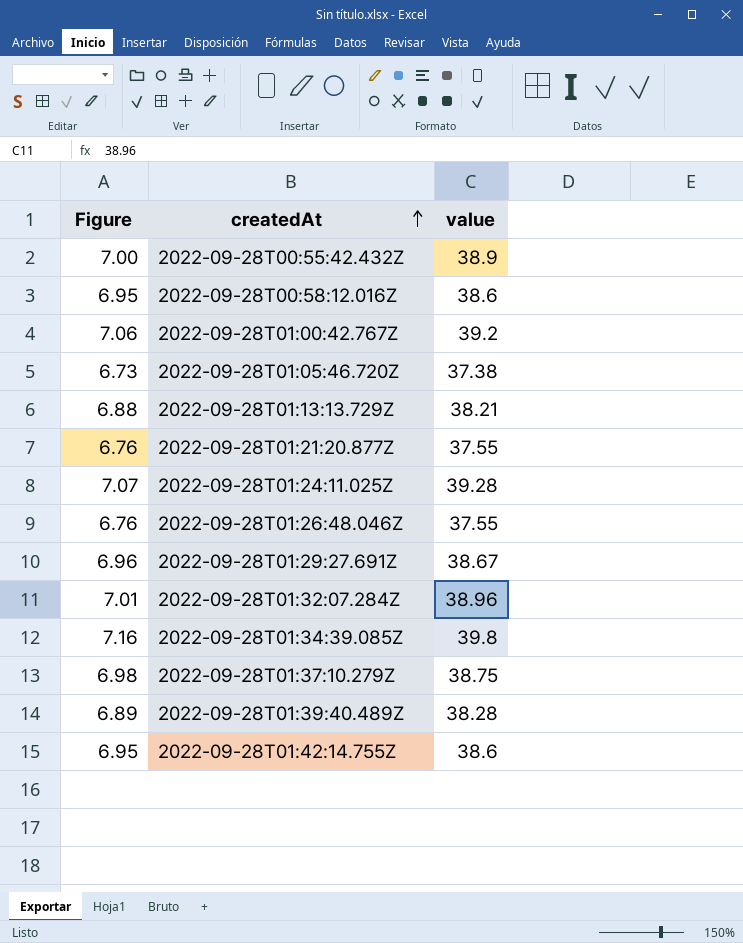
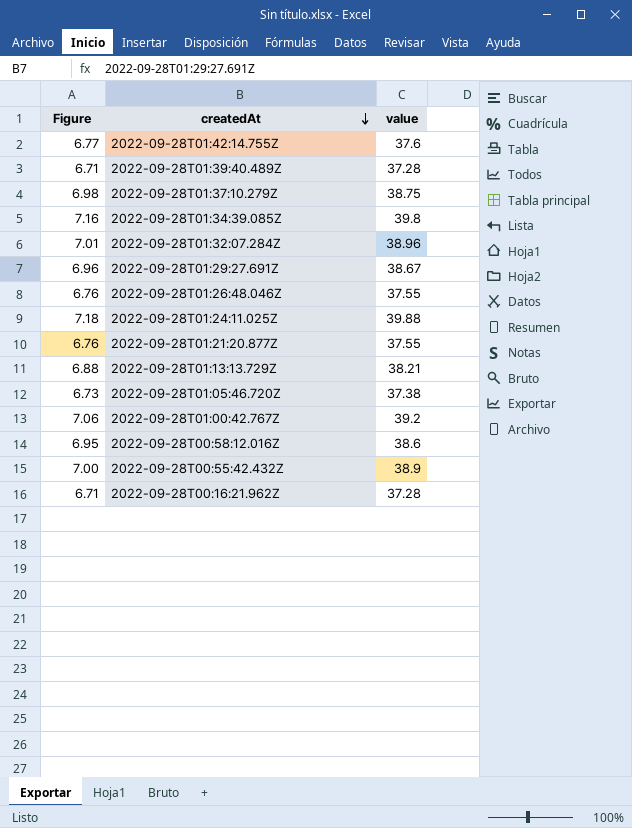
row order: createdAt ascending -> createdAt descending
2022-09-28T01:42:14.755Z | Figure: 6.95 -> 6.77
2022-09-28T01:42:14.755Z | value: 38.6 -> 37.6
2022-09-28T01:39:40.489Z | Figure: 6.89 -> 6.71
2022-09-28T01:39:40.489Z | value: 38.28 -> 37.28
2022-09-28T01:24:11.025Z | Figure: 7.07 -> 7.18
2022-09-28T01:24:11.025Z | value: 39.28 -> 39.88
row 2022-09-28T00:16:21.962Z: none -> 6.71 | 37.28

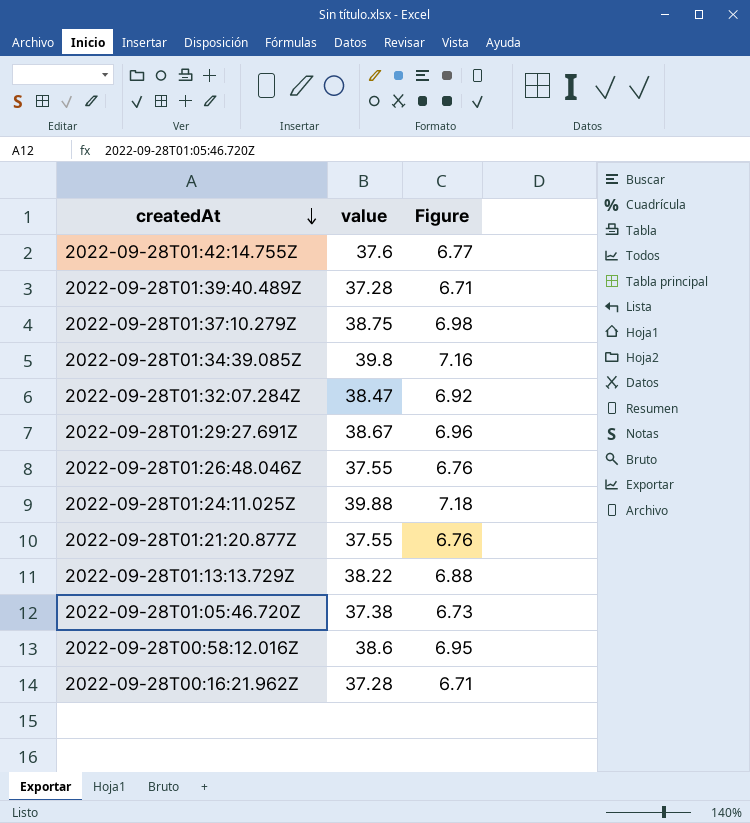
column Figure | position: 1 -> 3
row 2022-09-28T01:00:42.767Z: 7.06 | 39.2 -> none
row 2022-09-28T00:55:42.432Z: 7.00 | 38.9 -> none
2022-09-28T01:32:07.284Z | value: 38.96 -> 38.47
2022-09-28T01:32:07.284Z | Figure: 7.01 -> 6.92
2022-09-28T01:13:13.729Z | value: 38.21 -> 38.22

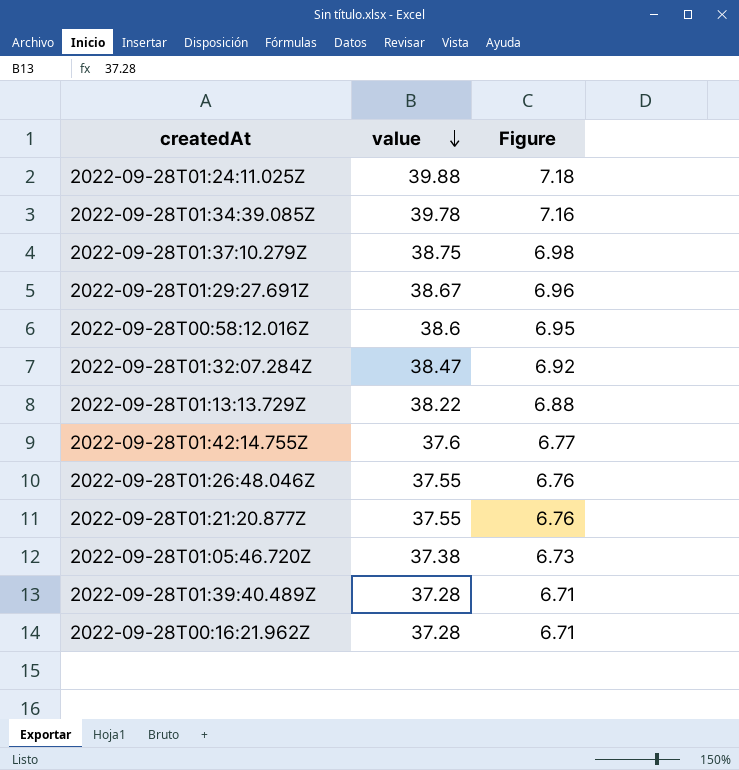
row order: createdAt descending -> value descending
2022-09-28T01:34:39.085Z | value: 39.8 -> 39.78

